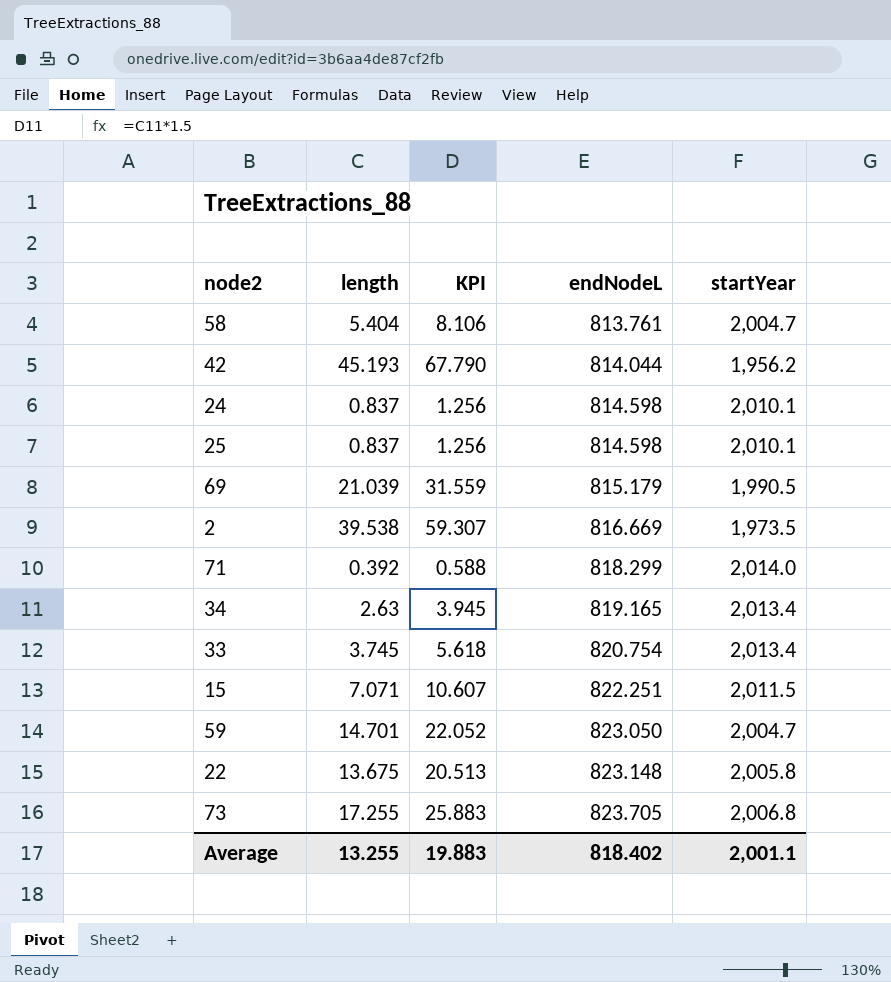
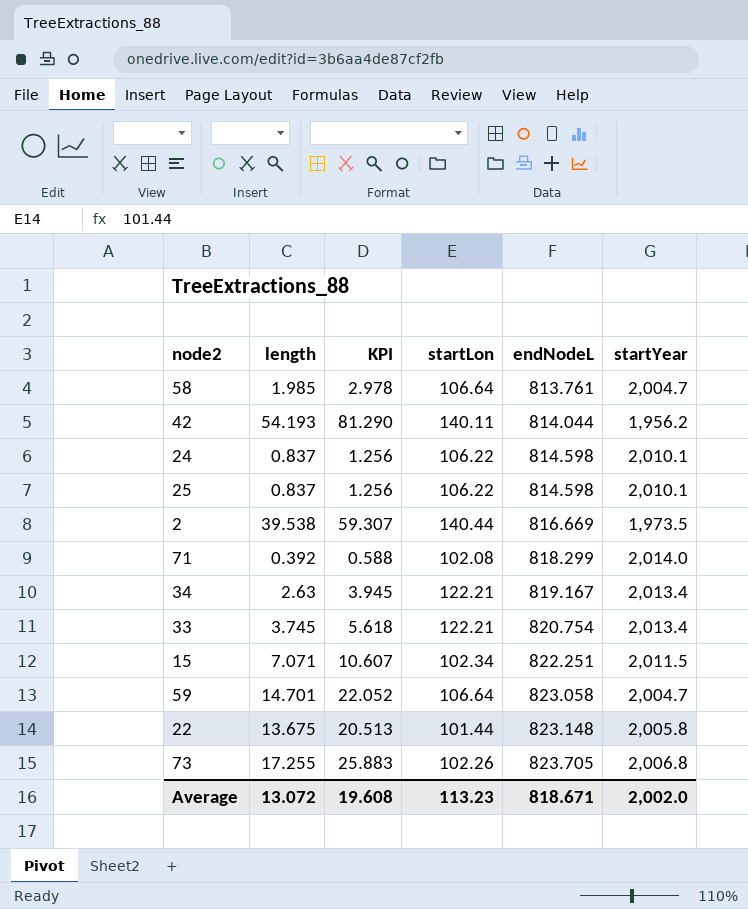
column startLon | position: none -> 4
row 69: 21.039 | 31.559 | 815.179 | 1,990.5 -> none
58 | length: 5.404 -> 1.985
58 | KPI: 8.106 -> 2.978
42 | length: 45.193 -> 54.193
42 | KPI: 67.790 -> 81.290
34 | endNodeL: 819.165 -> 819.167
59 | endNodeL: 823.050 -> 823.058
Average | length: 13.255 -> 13.072
Average | KPI: 19.883 -> 19.608
Average | endNodeL: 818.402 -> 818.671
Average | startYear: 2,001.1 -> 2,002.0

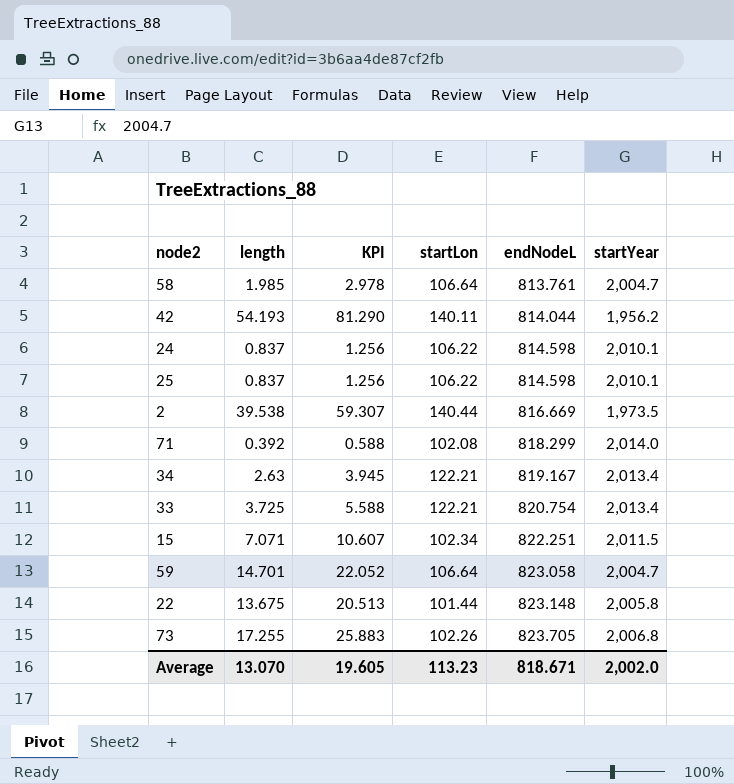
33 | length: 3.745 -> 3.725
33 | KPI: 5.618 -> 5.588
Average | length: 13.072 -> 13.070
Average | KPI: 19.608 -> 19.605

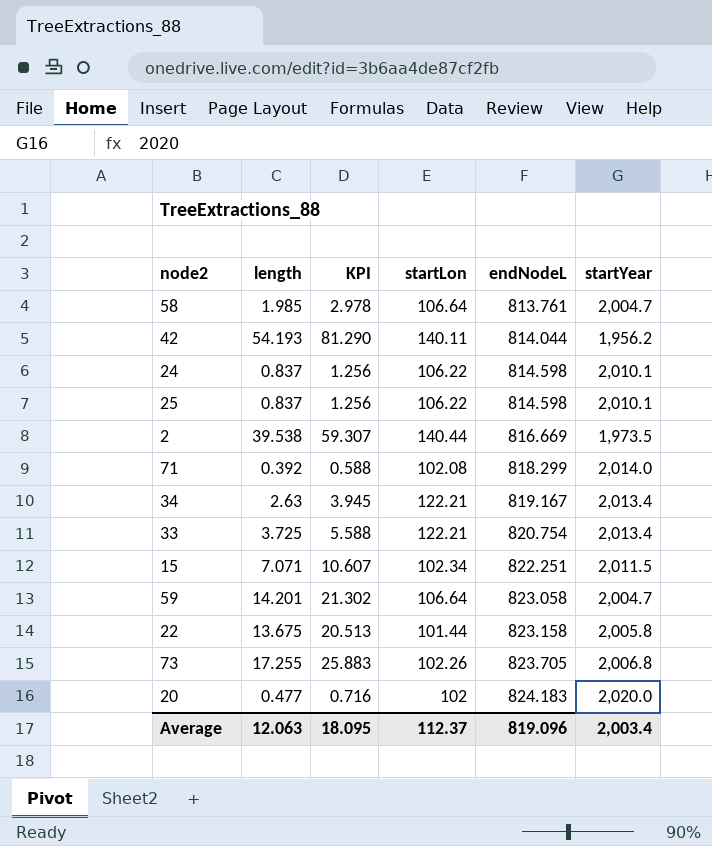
59 | length: 14.701 -> 14.201
59 | KPI: 22.052 -> 21.302
22 | endNodeL: 823.148 -> 823.158
row 20: none -> 0.477 | 0.716 | 102 | 824.183 | 2,020.0
Average | length: 13.070 -> 12.063
Average | KPI: 19.605 -> 18.095
Average | startLon: 113.23 -> 112.37
Average | endNodeL: 818.671 -> 819.096
Average | startYear: 2,002.0 -> 2,003.4

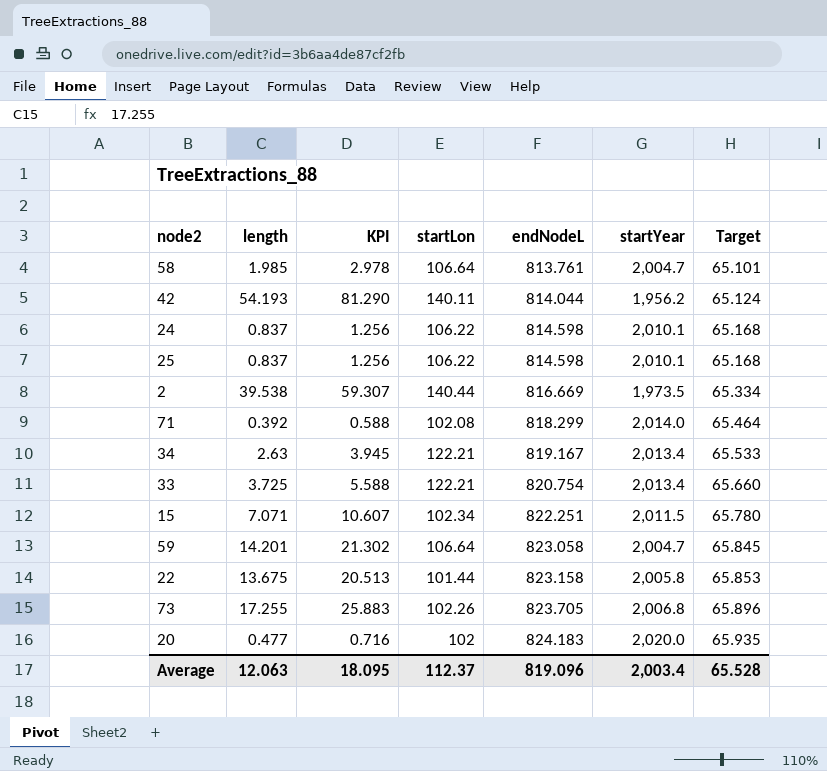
column Target | formula: none -> [endNodeL] * 0.08

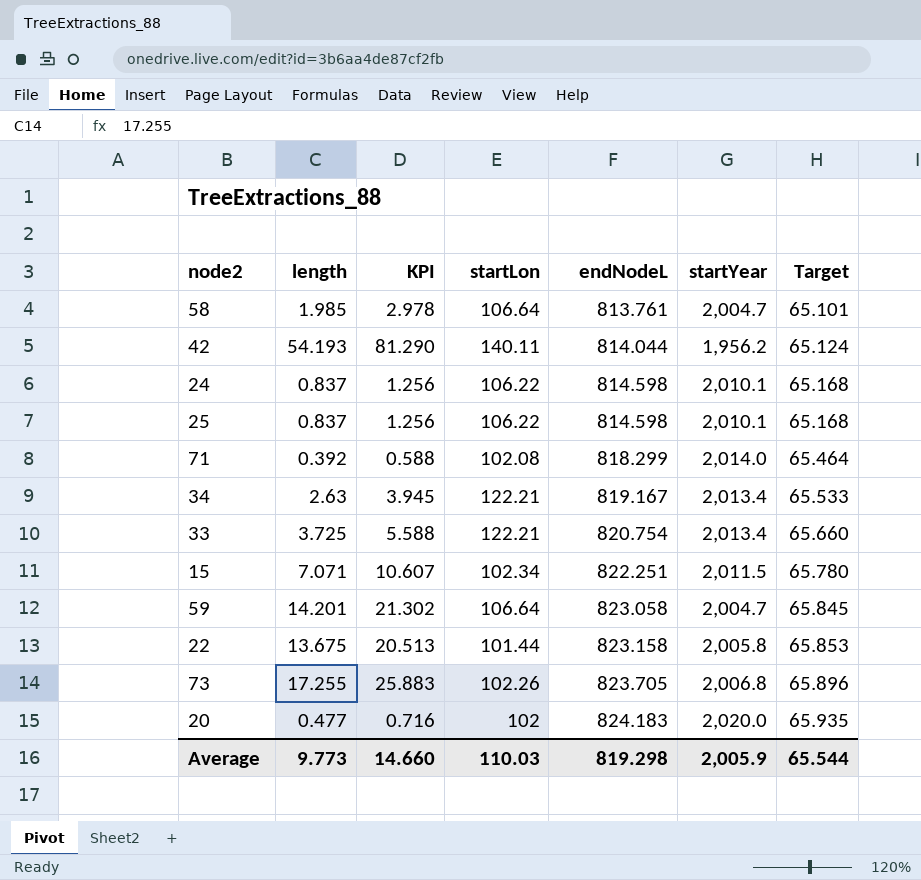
row 2: 39.538 | 59.307 | 140.44 | 816.669 | 1,973.5 | 65.334 -> none
Average | length: 12.063 -> 9.773
Average | KPI: 18.095 -> 14.660
Average | startLon: 112.37 -> 110.03
Average | endNodeL: 819.096 -> 819.298
Average | startYear: 2,003.4 -> 2,005.9
Average | Target: 65.528 -> 65.544

